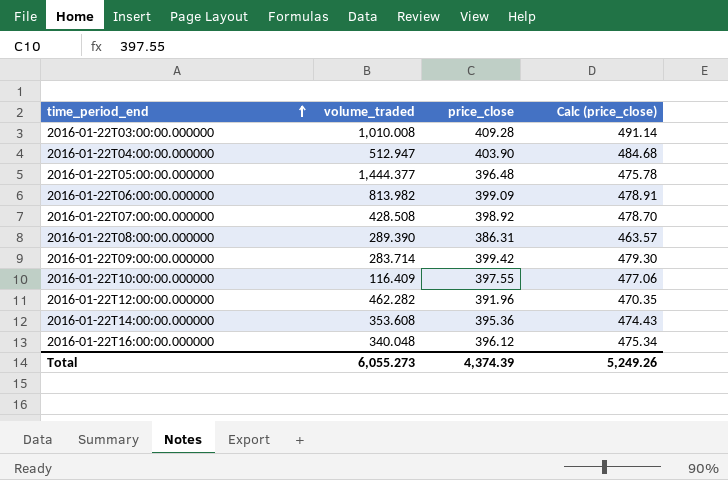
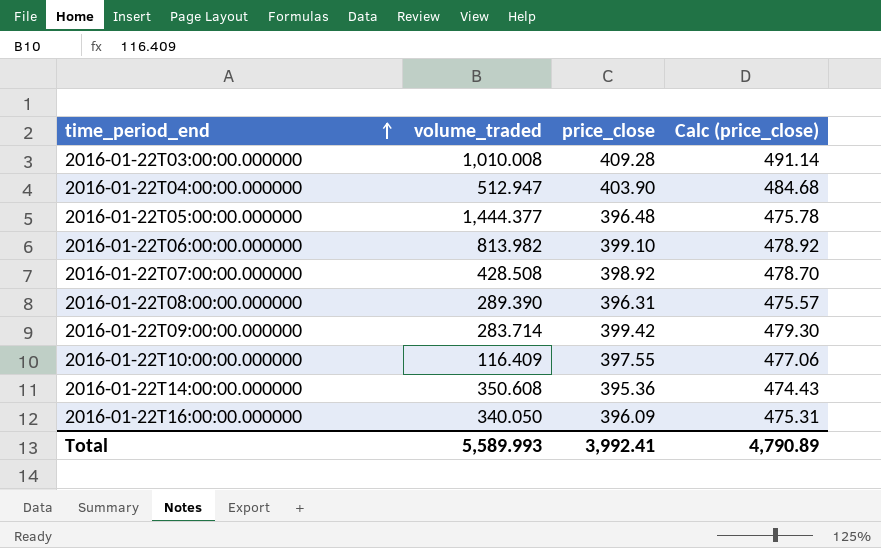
row 2016-01-22T12:00:00.000000: 462.282 | 391.96 | 470.35 -> none
2016-01-22T06:00:00.000000 | price_close: 399.09 -> 399.10
2016-01-22T06:00:00.000000 | Calc (price_close): 478.91 -> 478.92
2016-01-22T08:00:00.000000 | price_close: 386.31 -> 396.31
2016-01-22T08:00:00.000000 | Calc (price_close): 463.57 -> 475.57
2016-01-22T14:00:00.000000 | volume_traded: 353.608 -> 350.608
2016-01-22T16:00:00.000000 | volume_traded: 340.048 -> 340.050
2016-01-22T16:00:00.000000 | price_close: 396.12 -> 396.09
2016-01-22T16:00:00.000000 | Calc (price_close): 475.34 -> 475.31
Total | volume_traded: 6,055.273 -> 5,589.993
Total | price_close: 4,374.39 -> 3,992.41
Total | Calc (price_close): 5,249.26 -> 4,790.89

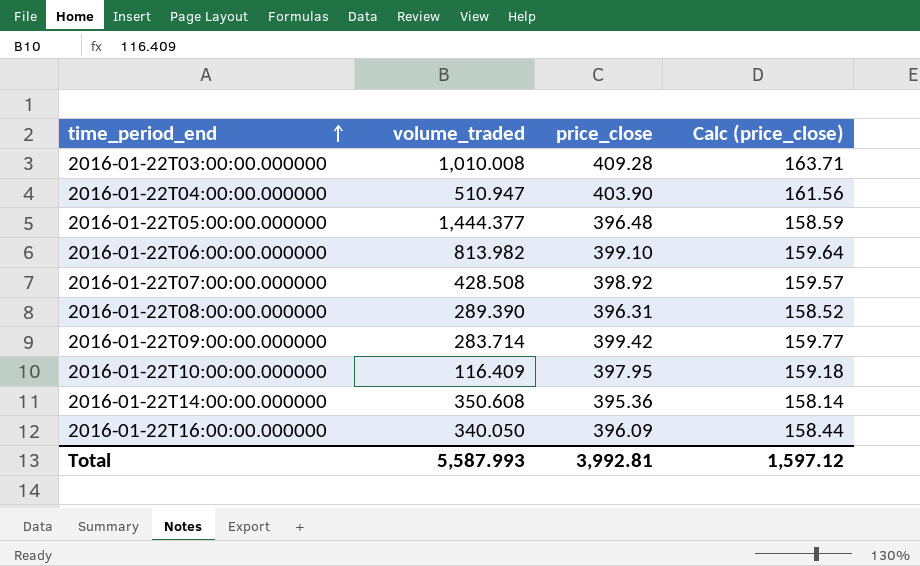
column Calc (price_close) | formula: [price_close] * 1.2 -> [price_close] * 0.4
2016-01-22T04:00:00.000000 | volume_traded: 512.947 -> 510.947
2016-01-22T10:00:00.000000 | price_close: 397.55 -> 397.95
Total | volume_traded: 5,589.993 -> 5,587.993
Total | price_close: 3,992.41 -> 3,992.81
Total | Calc (price_close): 4,790.89 -> 1,597.12

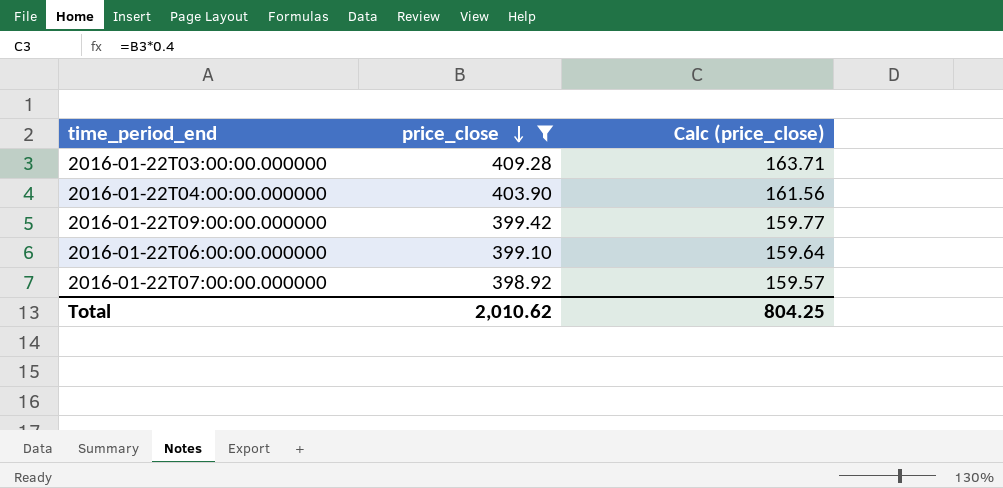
filter: none -> price_close >= 398.92
row order: time_period_end ascending -> price_close descending
column volume_traded | position: 2 -> none
Total | price_close: 3,992.81 -> 2,010.62
Total | Calc (price_close): 1,597.12 -> 804.25

